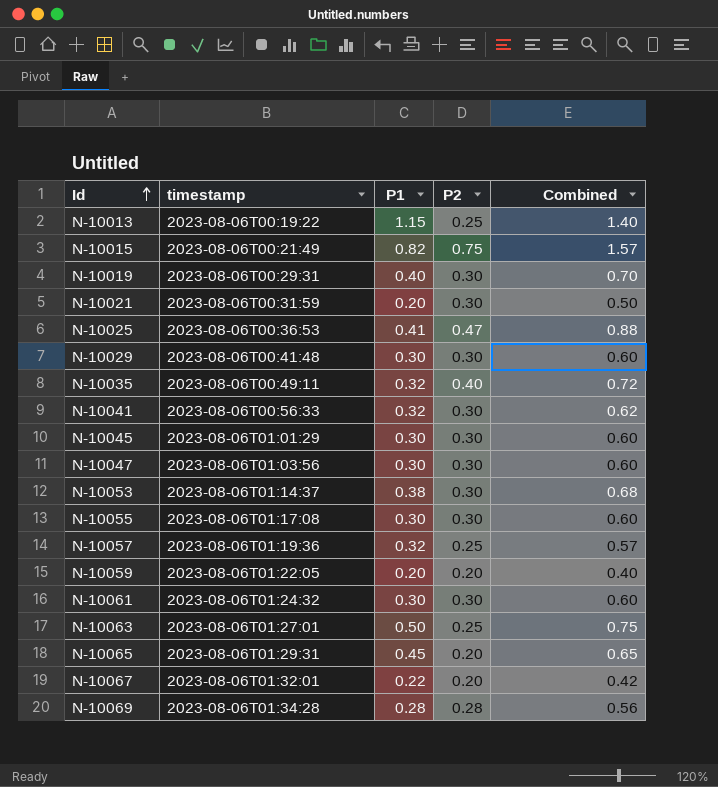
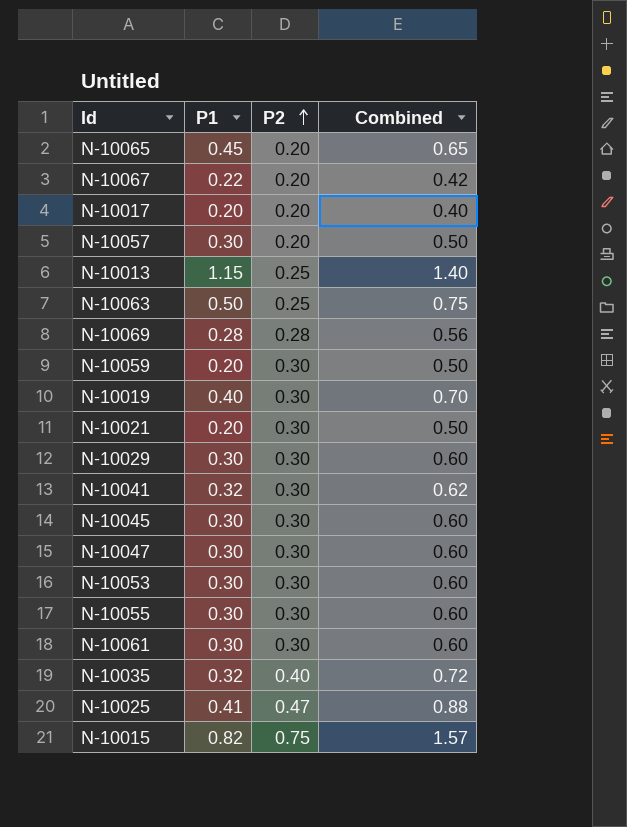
row order: Id ascending -> P2 ascending
column timestamp | position: 2 -> none
row N-10017: none -> 0.20 | 0.20 | 0.40
N-10057 | P1: 0.32 -> 0.30
N-10057 | P2: 0.25 -> 0.20
N-10057 | Combined: 0.57 -> 0.50
N-10059 | P2: 0.20 -> 0.30
N-10059 | Combined: 0.40 -> 0.50
N-10053 | P1: 0.38 -> 0.30
N-10053 | Combined: 0.68 -> 0.60

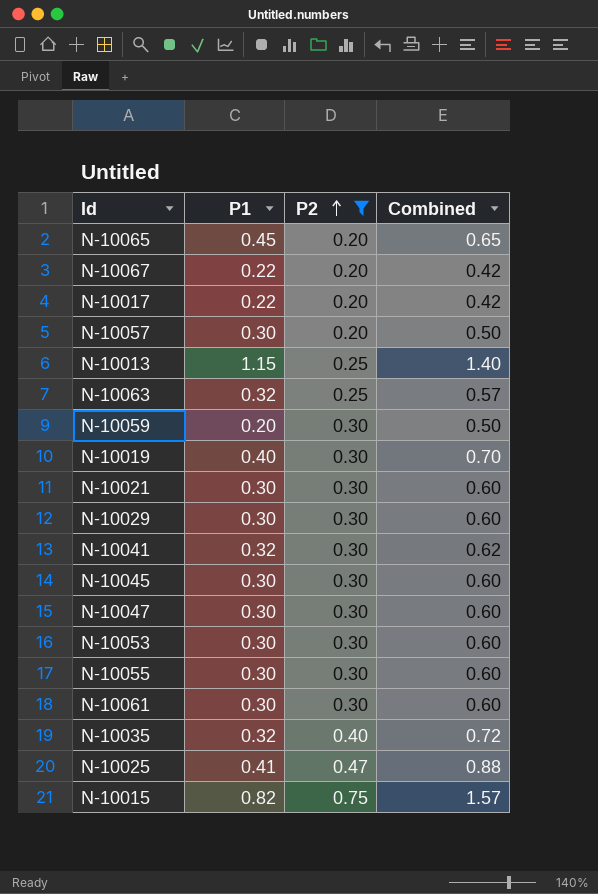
filter: none -> P2 != 0.28
N-10017 | P1: 0.20 -> 0.22
N-10017 | Combined: 0.40 -> 0.42
N-10063 | P1: 0.50 -> 0.32
N-10063 | Combined: 0.75 -> 0.57
N-10021 | P1: 0.20 -> 0.30
N-10021 | Combined: 0.50 -> 0.60

